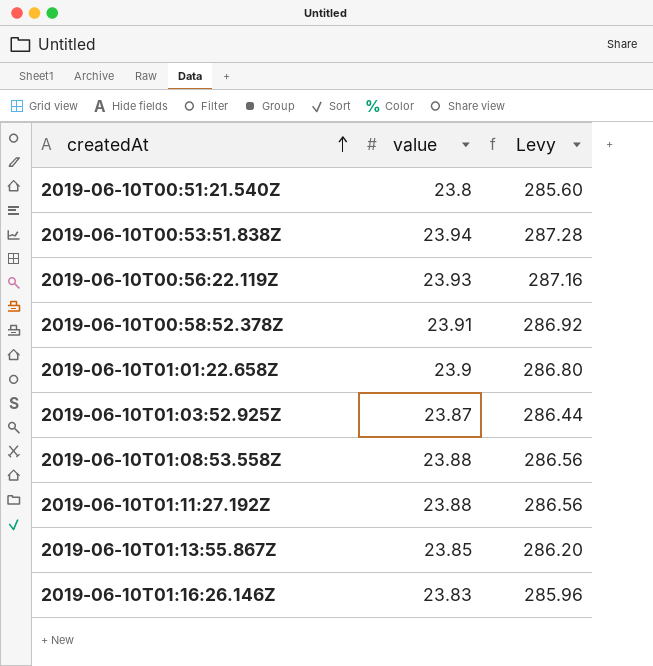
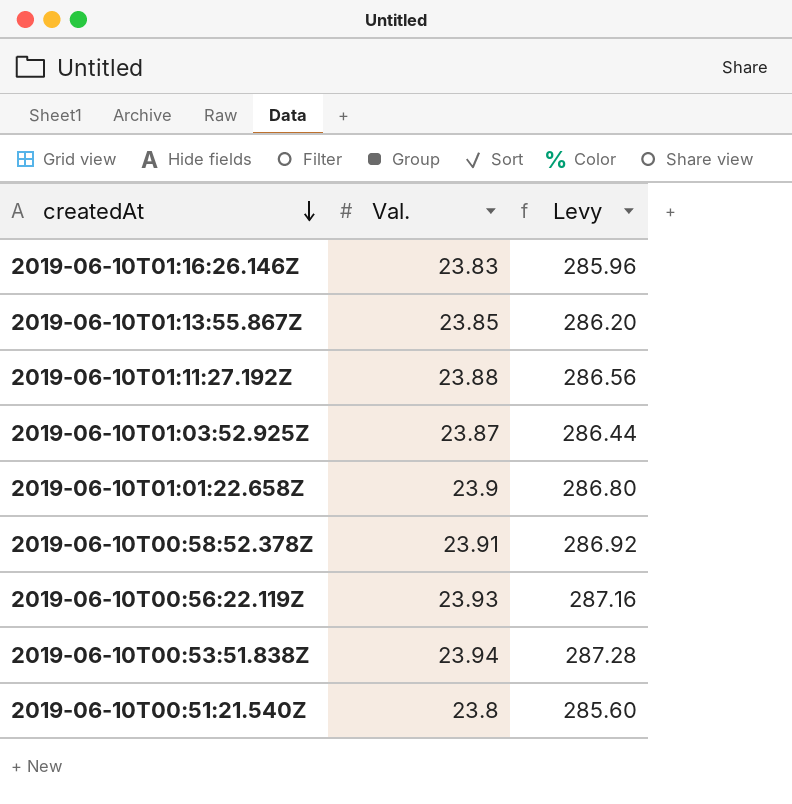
row order: createdAt ascending -> createdAt descending
column name: value -> Val.
row 2019-06-10T01:08:53.558Z: 23.88 | 286.56 -> none

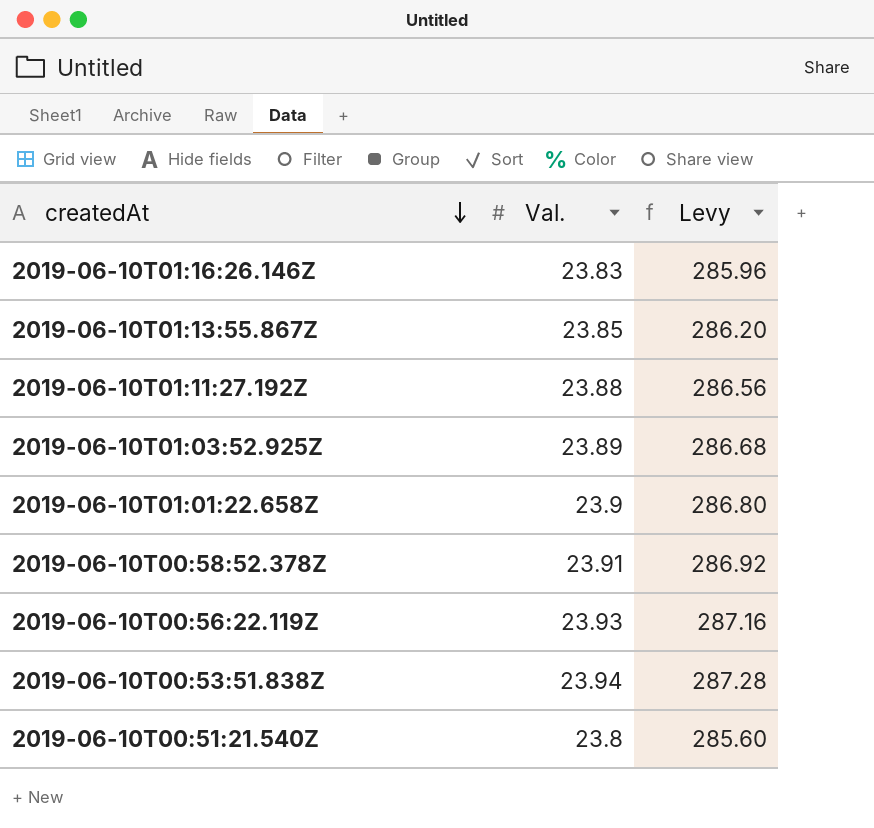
2019-06-10T01:03:52.925Z | Val.: 23.87 -> 23.89
2019-06-10T01:03:52.925Z | Levy: 286.44 -> 286.68

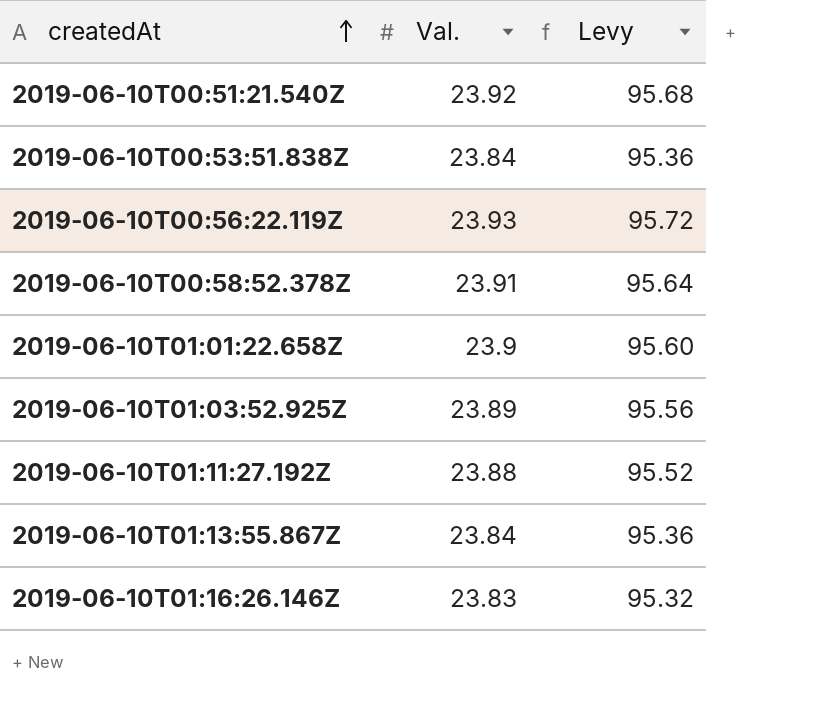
row order: createdAt descending -> createdAt ascending
column Levy | formula: [Val.] * 12 -> [Val.] * 4
2019-06-10T00:51:21.540Z | Val.: 23.8 -> 23.92
2019-06-10T00:53:51.838Z | Val.: 23.94 -> 23.84
2019-06-10T01:13:55.867Z | Val.: 23.85 -> 23.84

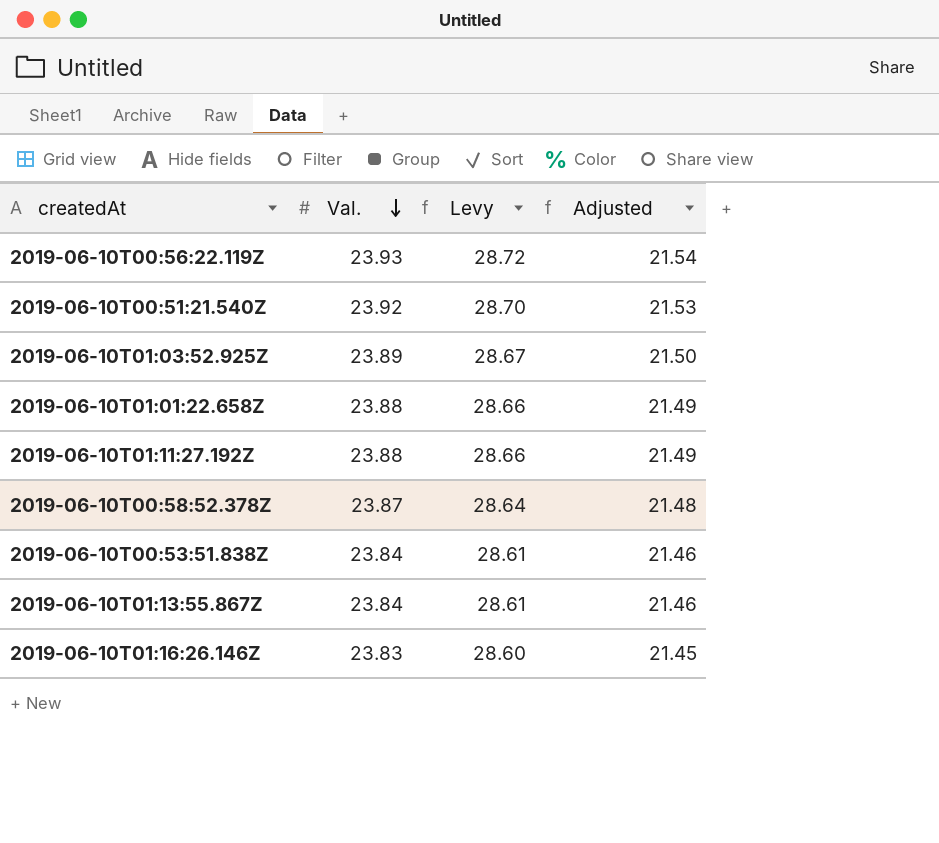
row order: createdAt ascending -> Val. descending
column Levy | formula: [Val.] * 4 -> [Val.] * 1.2
column Adjusted | formula: none -> [Val.] * 0.9
2019-06-10T01:01:22.658Z | Val.: 23.9 -> 23.88
2019-06-10T00:58:52.378Z | Val.: 23.91 -> 23.87

